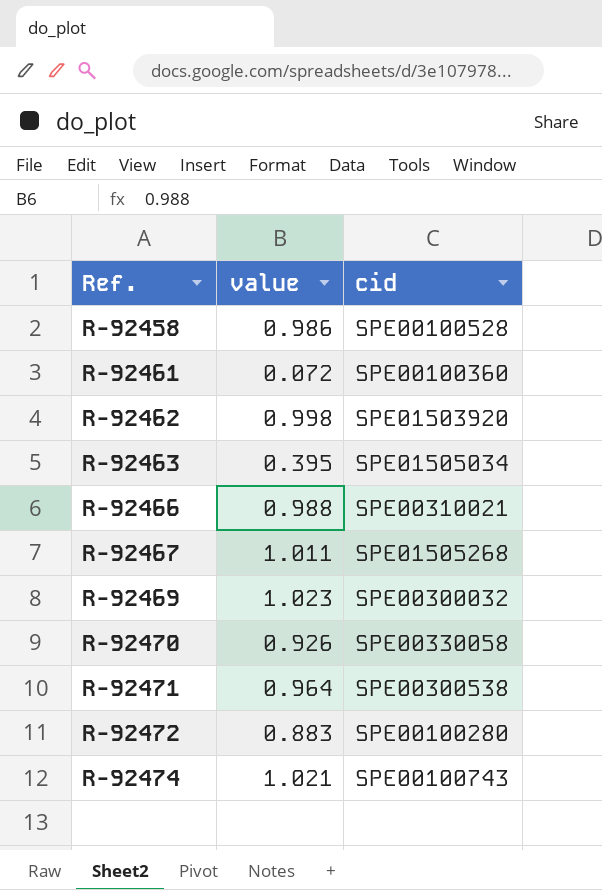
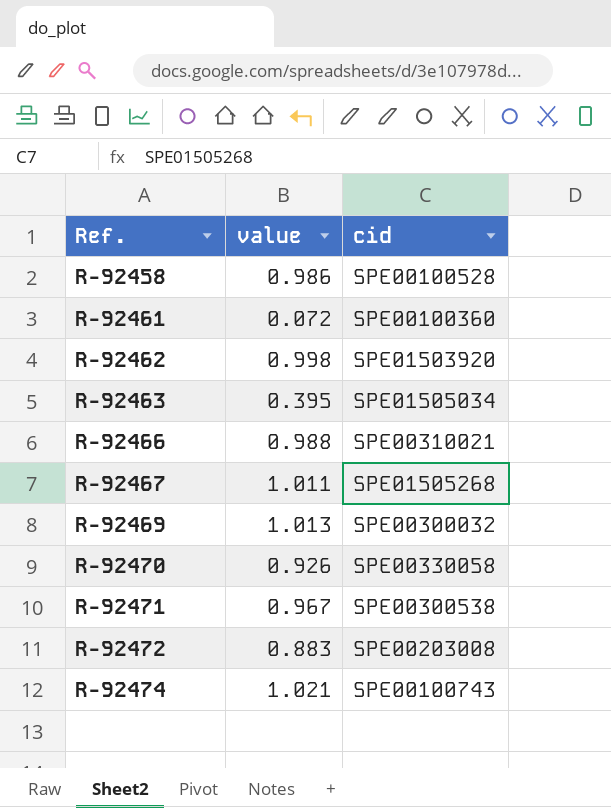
R-92469 | value: 1.023 -> 1.013
R-92471 | value: 0.964 -> 0.967
R-92472 | cid: SPE00100280 -> SPE00203008

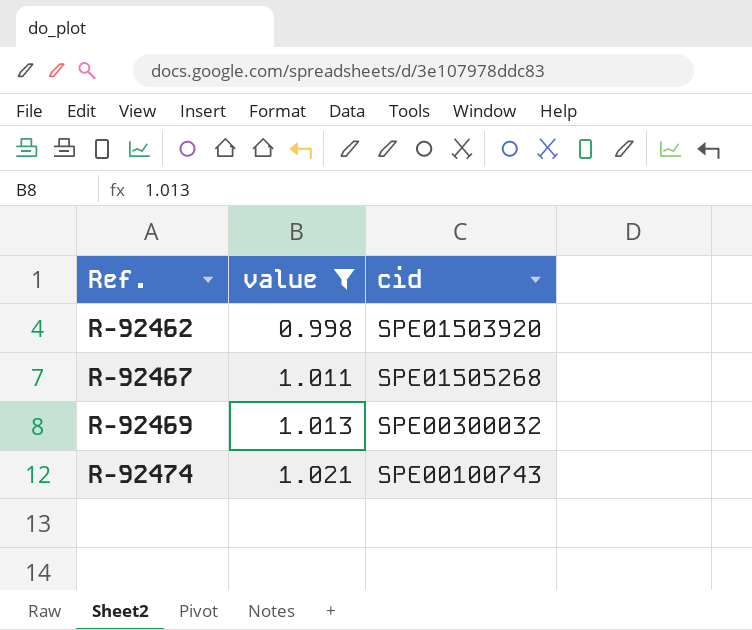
filter: none -> value >= 0.998

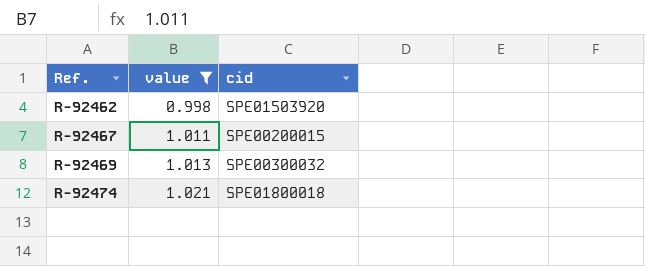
R-92467 | cid: SPE01505268 -> SPE00200015
R-92474 | cid: SPE00100743 -> SPE01800018

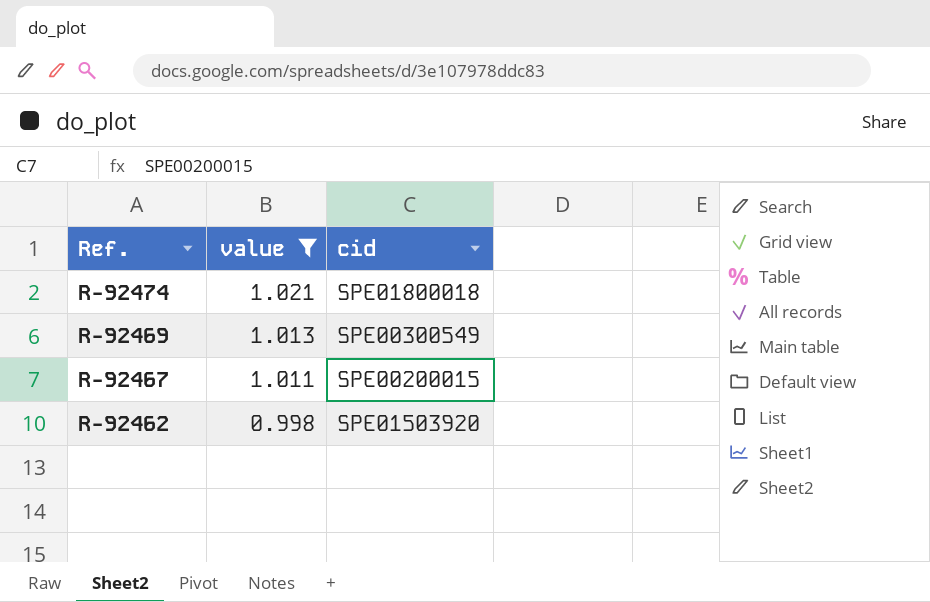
row order: Ref. ascending -> Ref. descending
R-92469 | cid: SPE00300032 -> SPE00300549

